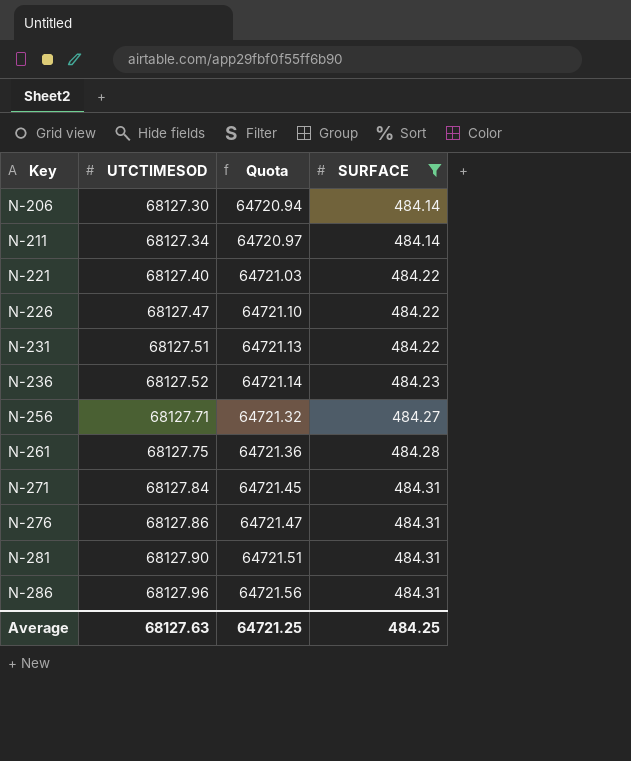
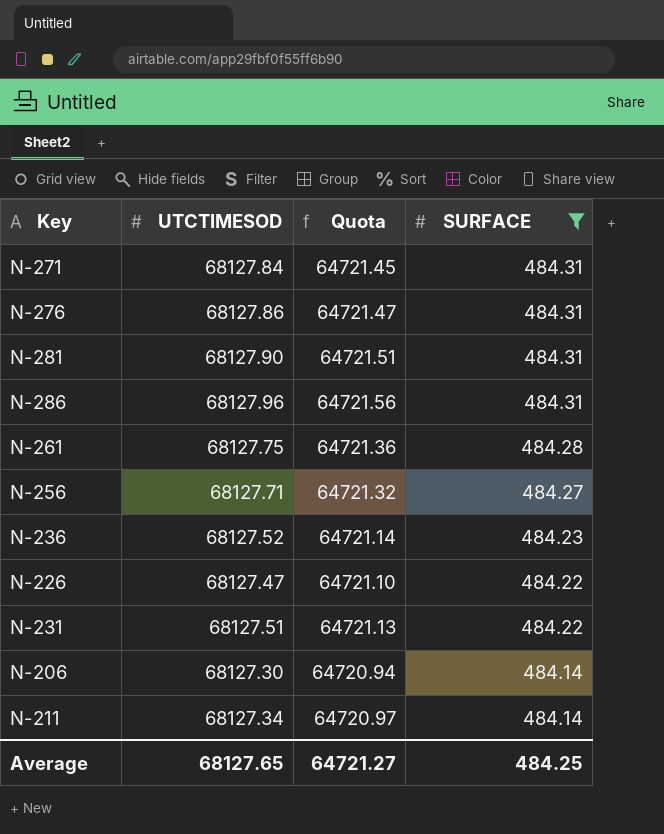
row order: Key ascending -> SURFACE descending
row N-221: 68127.40 | 64721.03 | 484.22 -> none
Average | UTCTIMESOD: 68127.63 -> 68127.65
Average | Quota: 64721.25 -> 64721.27

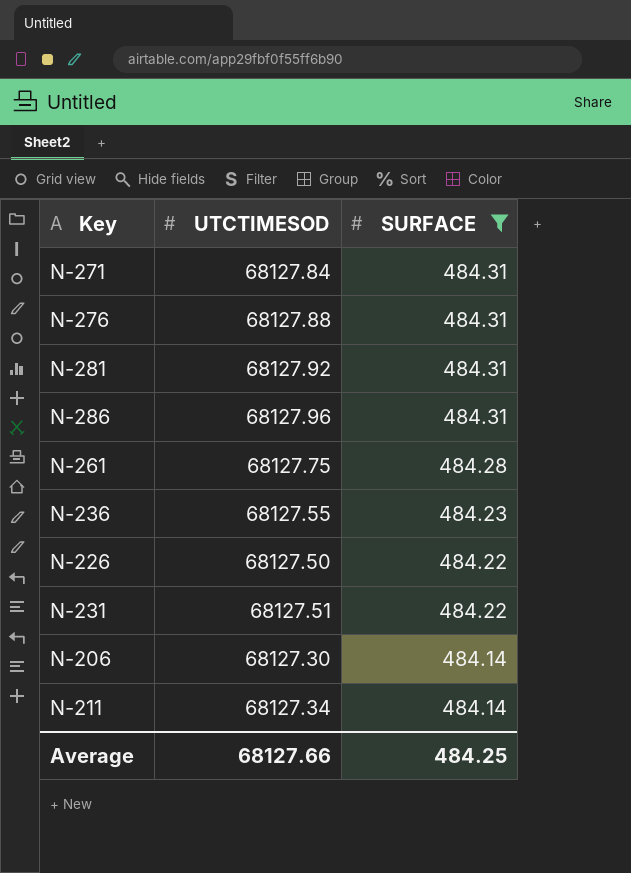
column Quota | formula: [UTCTIMESOD] * 0.95 -> none
row N-256: 68127.71 | 64721.32 | 484.27 -> none
N-276 | UTCTIMESOD: 68127.86 -> 68127.88
N-281 | UTCTIMESOD: 68127.90 -> 68127.92
N-236 | UTCTIMESOD: 68127.52 -> 68127.55
N-226 | UTCTIMESOD: 68127.47 -> 68127.50
Average | UTCTIMESOD: 68127.65 -> 68127.66

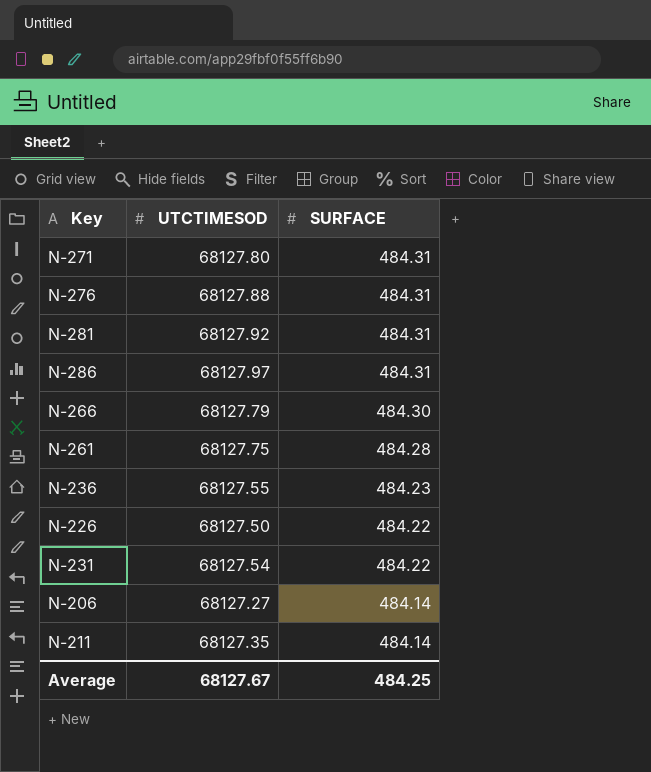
filter: SURFACE != 484.30 -> none
N-271 | UTCTIMESOD: 68127.84 -> 68127.80
N-286 | UTCTIMESOD: 68127.96 -> 68127.97
N-231 | UTCTIMESOD: 68127.51 -> 68127.54
N-206 | UTCTIMESOD: 68127.30 -> 68127.27
N-211 | UTCTIMESOD: 68127.34 -> 68127.35
Average | UTCTIMESOD: 68127.66 -> 68127.67

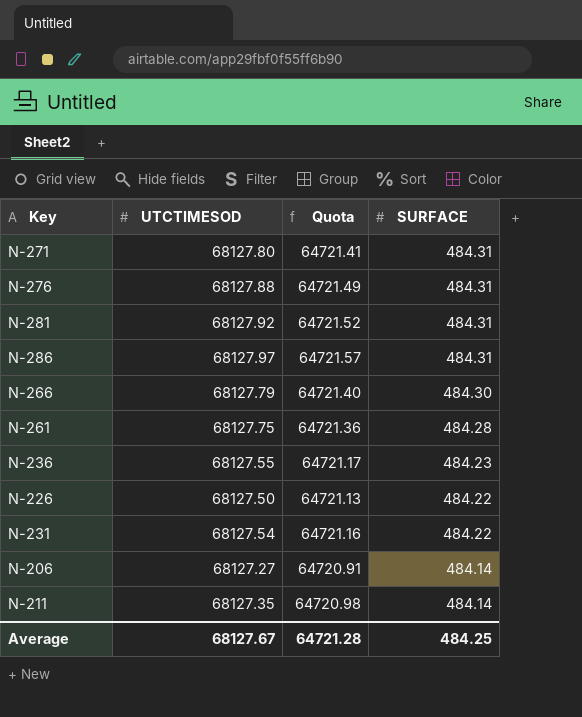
column Quota | formula: none -> [UTCTIMESOD] * 0.95

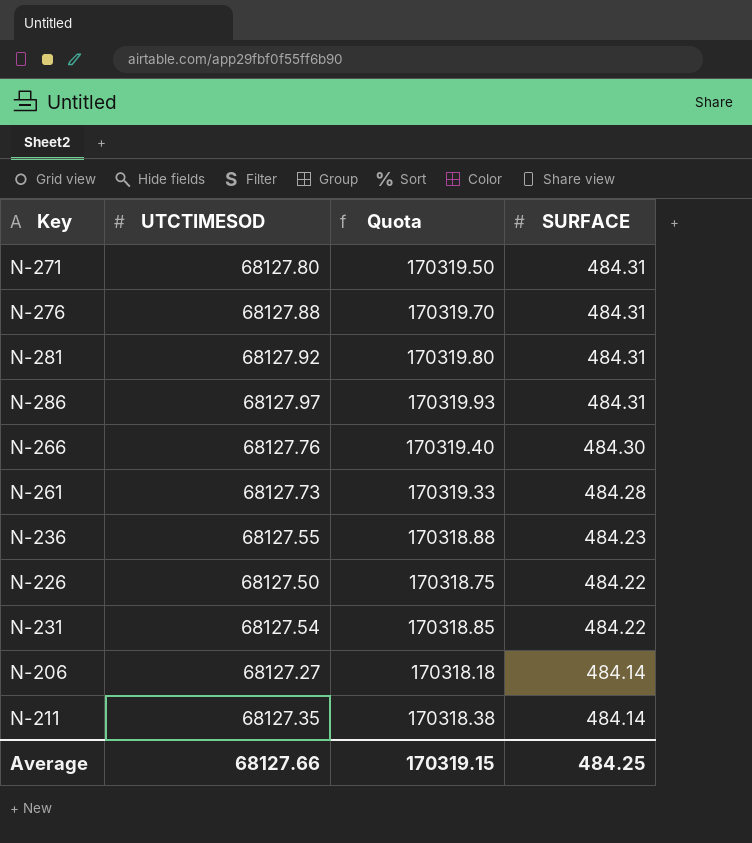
column Quota | formula: [UTCTIMESOD] * 0.95 -> [UTCTIMESOD] * 2.5
N-266 | UTCTIMESOD: 68127.79 -> 68127.76
N-261 | UTCTIMESOD: 68127.75 -> 68127.73
Average | UTCTIMESOD: 68127.67 -> 68127.66
Average | Quota: 64721.28 -> 170319.15

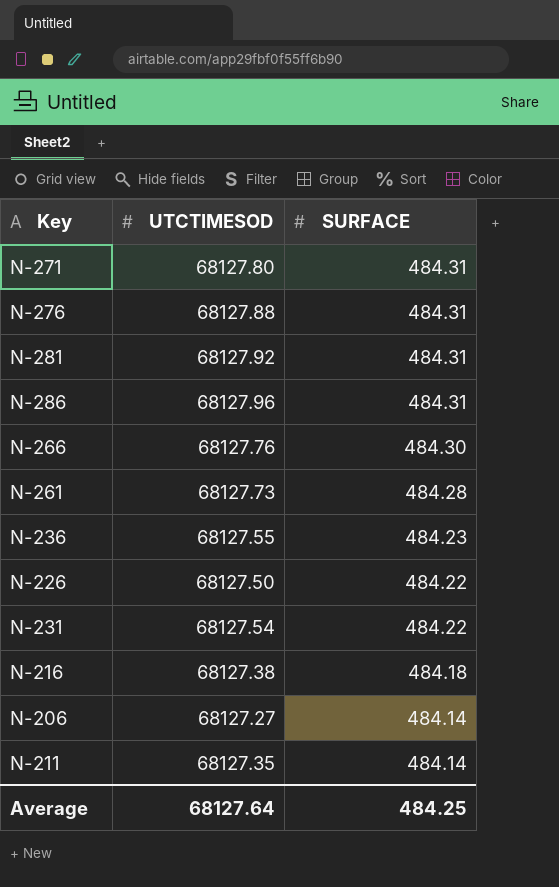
column Quota | formula: [UTCTIMESOD] * 2.5 -> none
N-286 | UTCTIMESOD: 68127.97 -> 68127.96
row N-216: none -> 68127.38 | 484.18
Average | UTCTIMESOD: 68127.66 -> 68127.64

